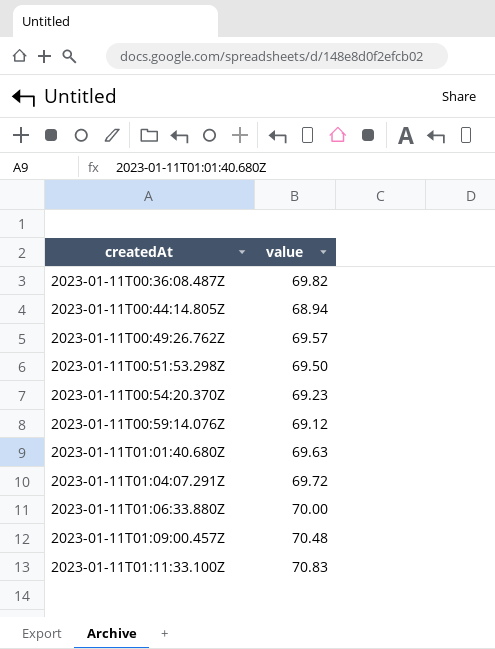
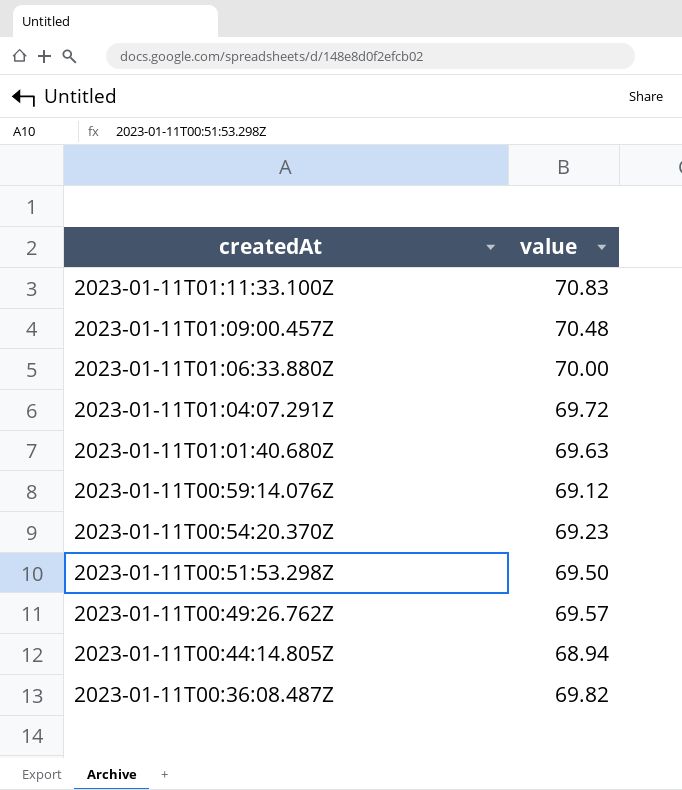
row order: createdAt ascending -> createdAt descending

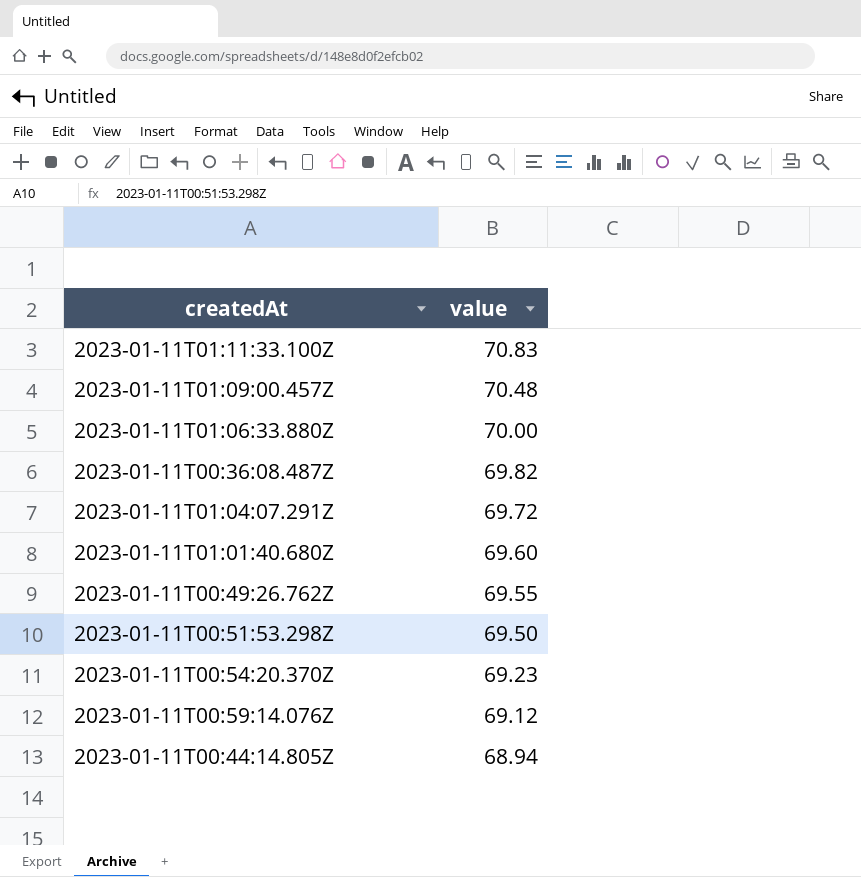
row order: createdAt descending -> value descending
2023-01-11T01:01:40.680Z | value: 69.63 -> 69.60
2023-01-11T00:49:26.762Z | value: 69.57 -> 69.55

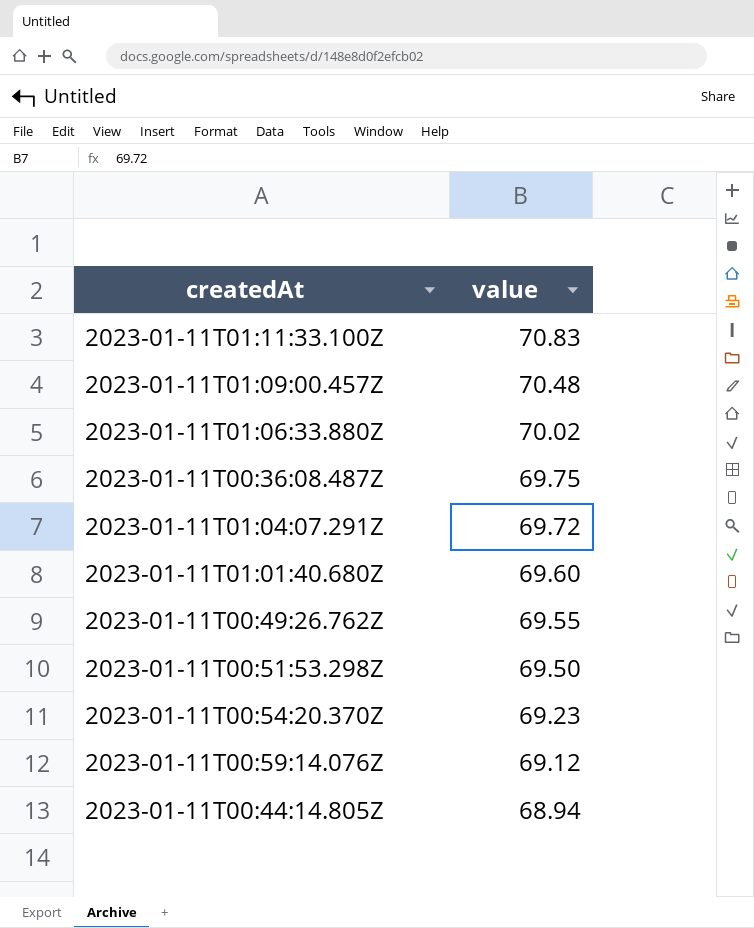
2023-01-11T01:06:33.880Z | value: 70.00 -> 70.02
2023-01-11T00:36:08.487Z | value: 69.82 -> 69.75

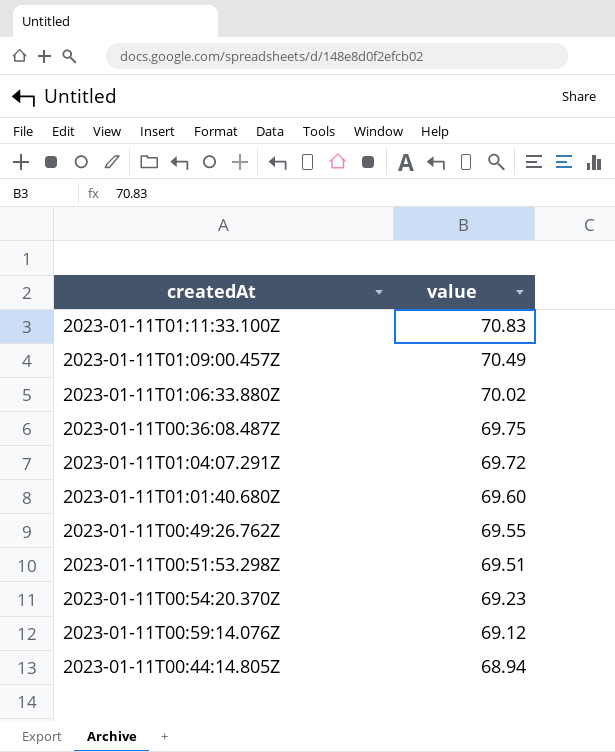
2023-01-11T01:09:00.457Z | value: 70.48 -> 70.49
2023-01-11T00:51:53.298Z | value: 69.50 -> 69.51

